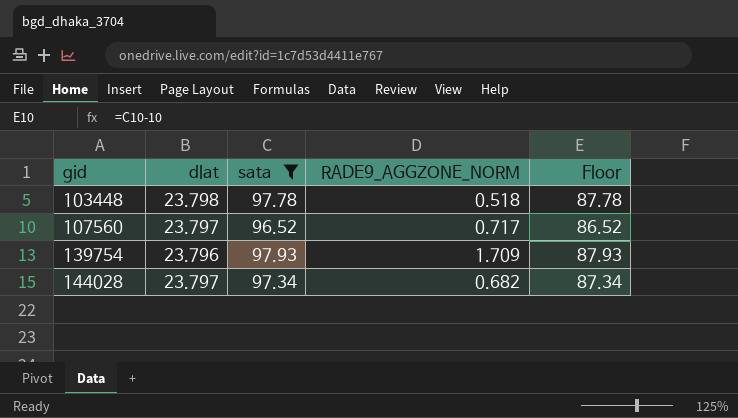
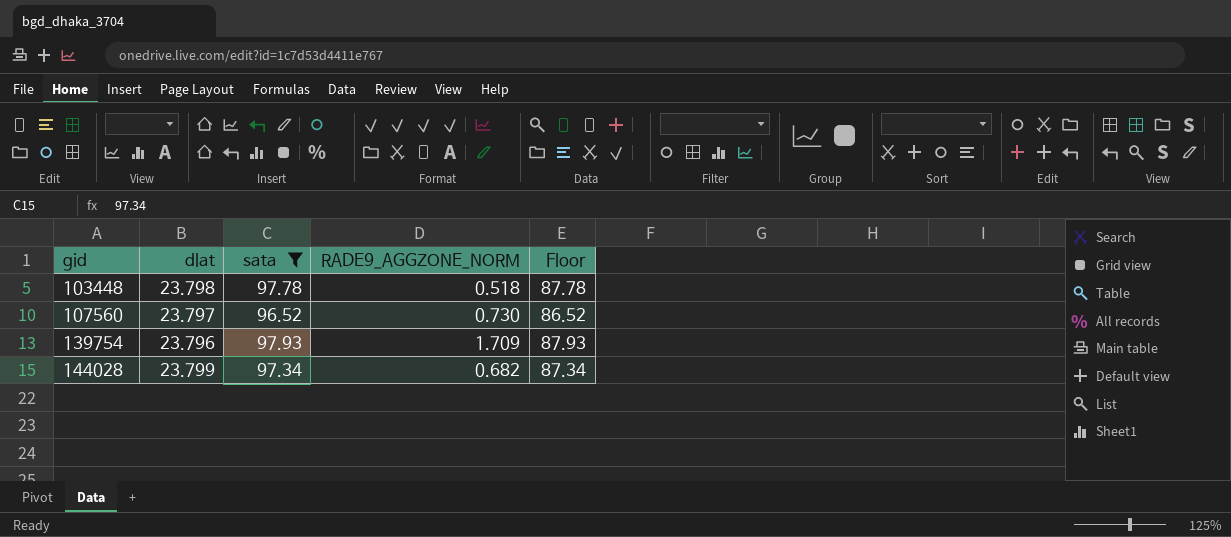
107560 | RADE9_AGGZONE_NORM: 0.717 -> 0.730
144028 | dlat: 23.797 -> 23.799

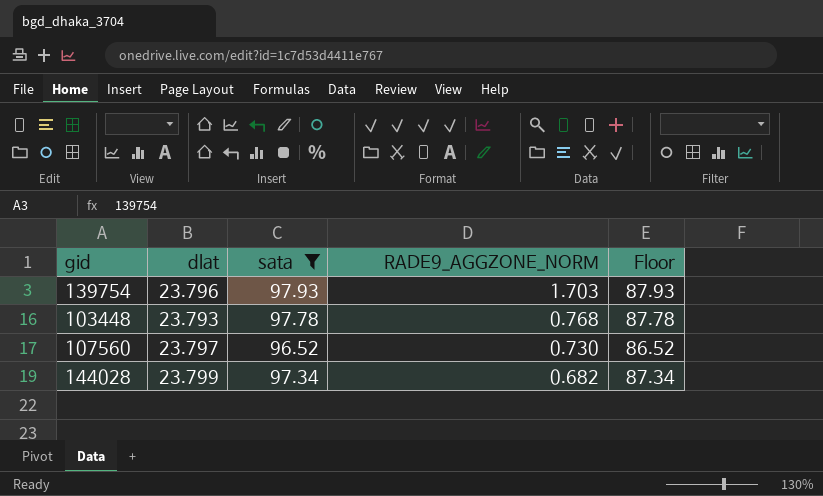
row order: gid ascending -> RADE9_AGGZONE_NORM descending
139754 | RADE9_AGGZONE_NORM: 1.709 -> 1.703
103448 | dlat: 23.798 -> 23.793
103448 | RADE9_AGGZONE_NORM: 0.518 -> 0.768

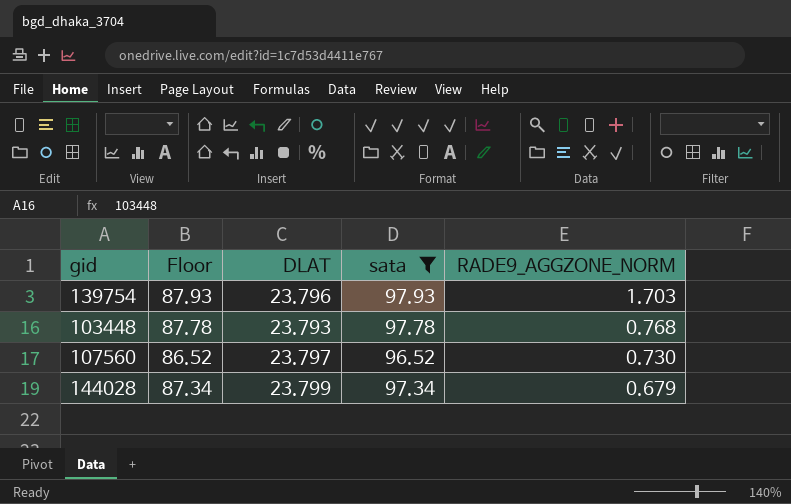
column Floor | position: 5 -> 2
column name: dlat -> DLAT
144028 | RADE9_AGGZONE_NORM: 0.682 -> 0.679

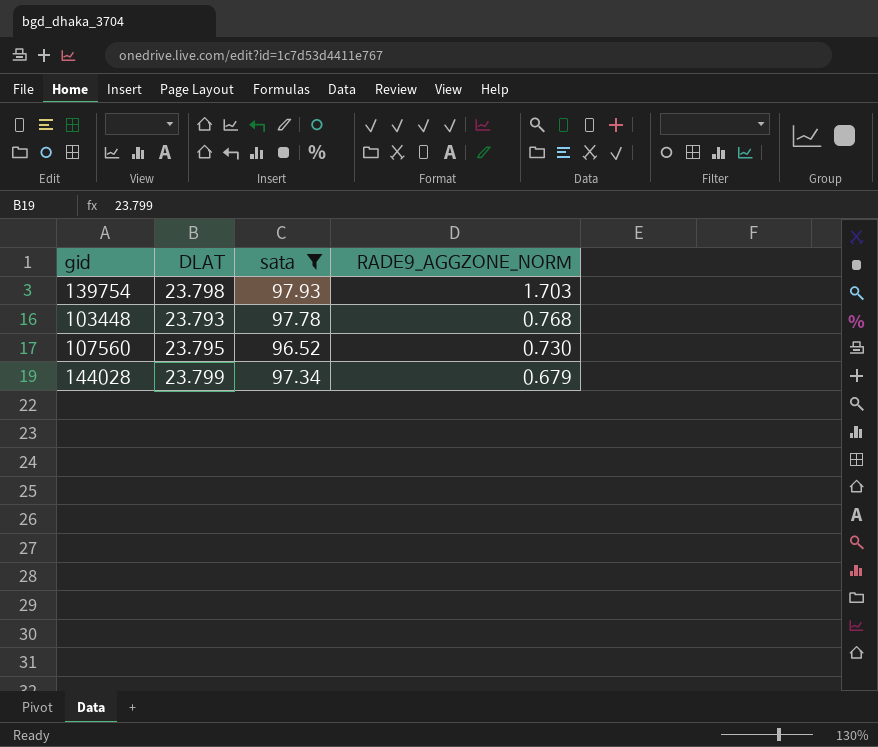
column Floor | formula: [sata] - 10 -> none
139754 | DLAT: 23.796 -> 23.798
107560 | DLAT: 23.797 -> 23.795

